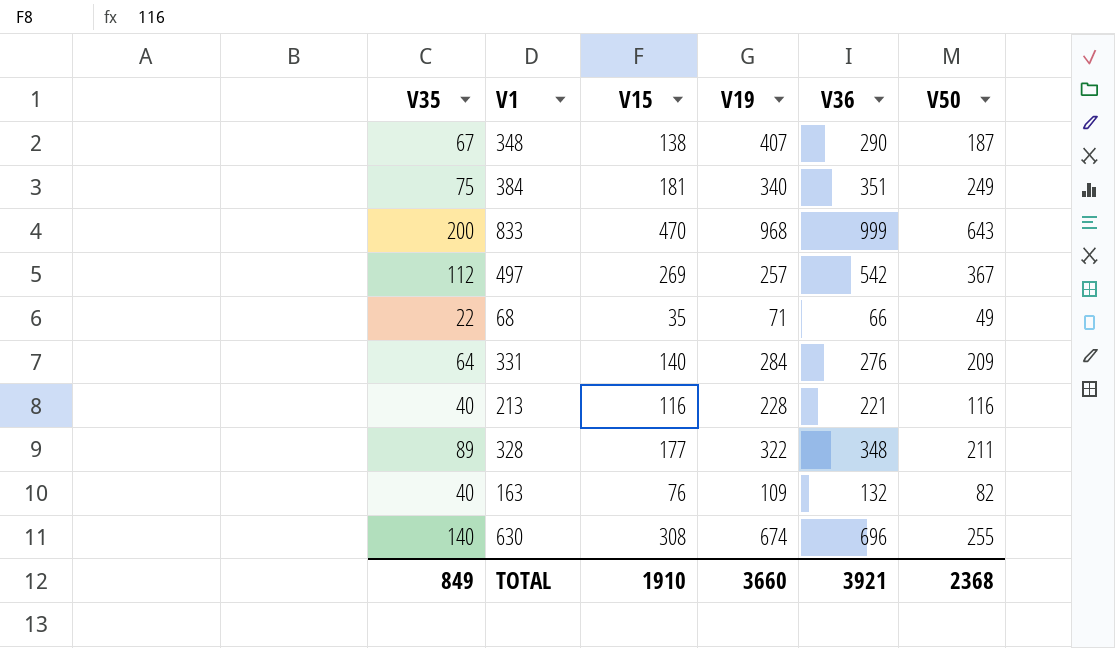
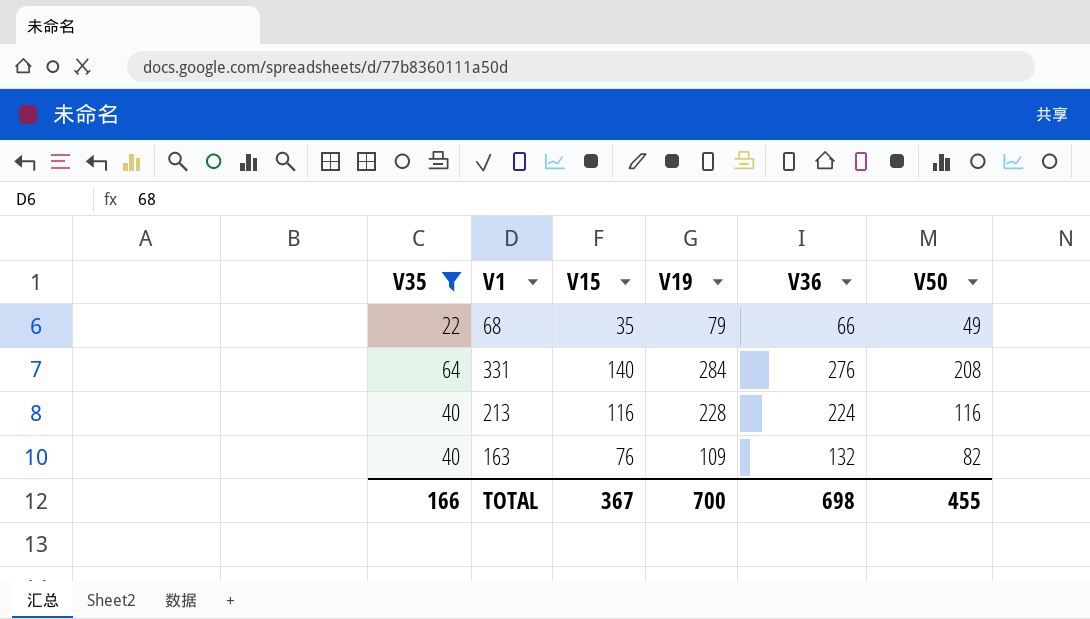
filter: none -> V35 <= 64
68 | V19: 71 -> 79
331 | V50: 209 -> 208
213 | V36: 221 -> 224
TOTAL | V35: 849 -> 166
TOTAL | V15: 1910 -> 367
TOTAL | V19: 3660 -> 700
TOTAL | V36: 3921 -> 698
TOTAL | V50: 2368 -> 455

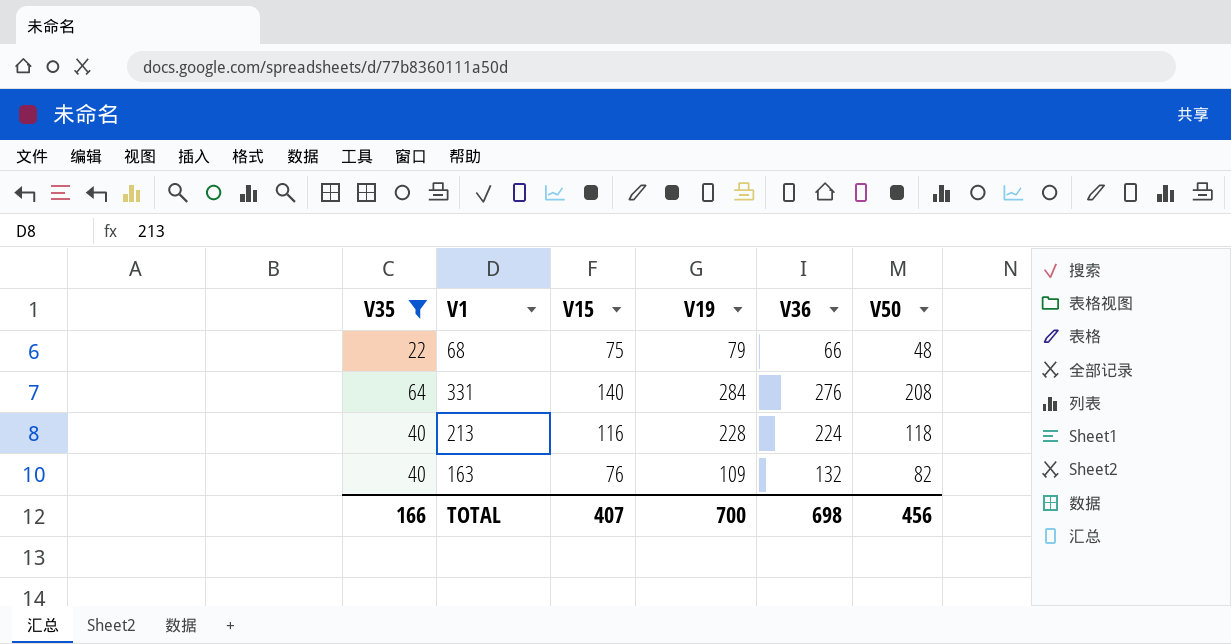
68 | V15: 35 -> 75
68 | V50: 49 -> 48
213 | V50: 116 -> 118
TOTAL | V15: 367 -> 407
TOTAL | V50: 455 -> 456

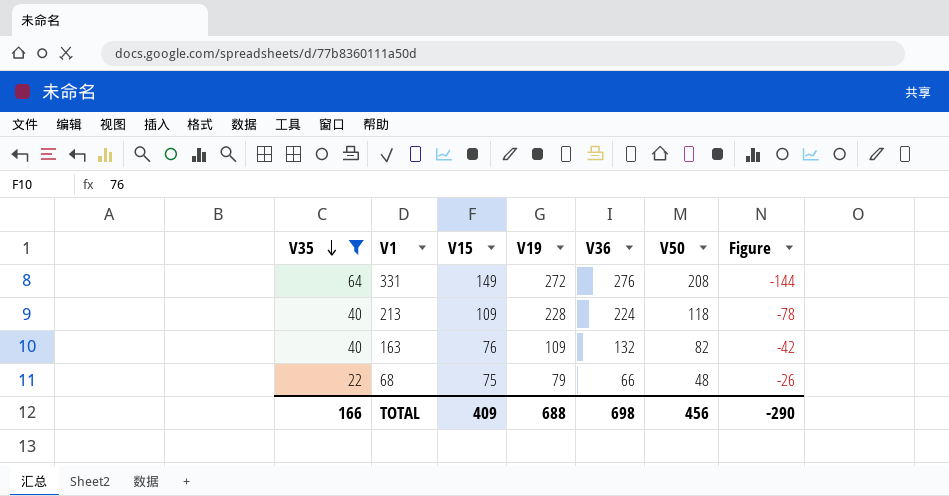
row order: none -> V35 descending
column Figure | formula: none -> [V35] - [V50]
331 | V15: 140 -> 149
331 | V19: 284 -> 272
213 | V15: 116 -> 109
TOTAL | V15: 407 -> 409
TOTAL | V19: 700 -> 688

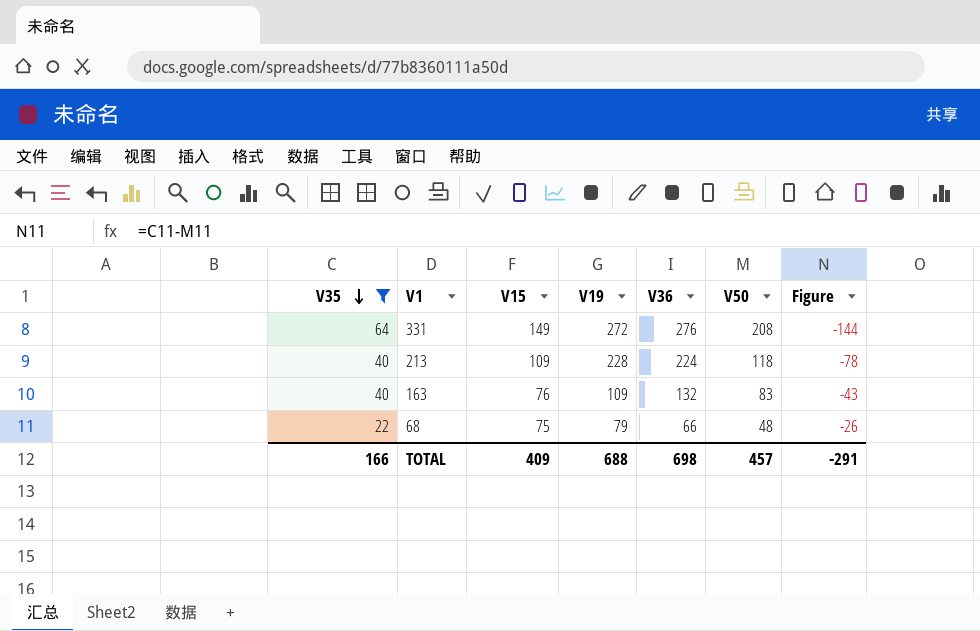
163 | V50: 82 -> 83
163 | Figure: -42 -> -43
TOTAL | V50: 456 -> 457
TOTAL | Figure: -290 -> -291

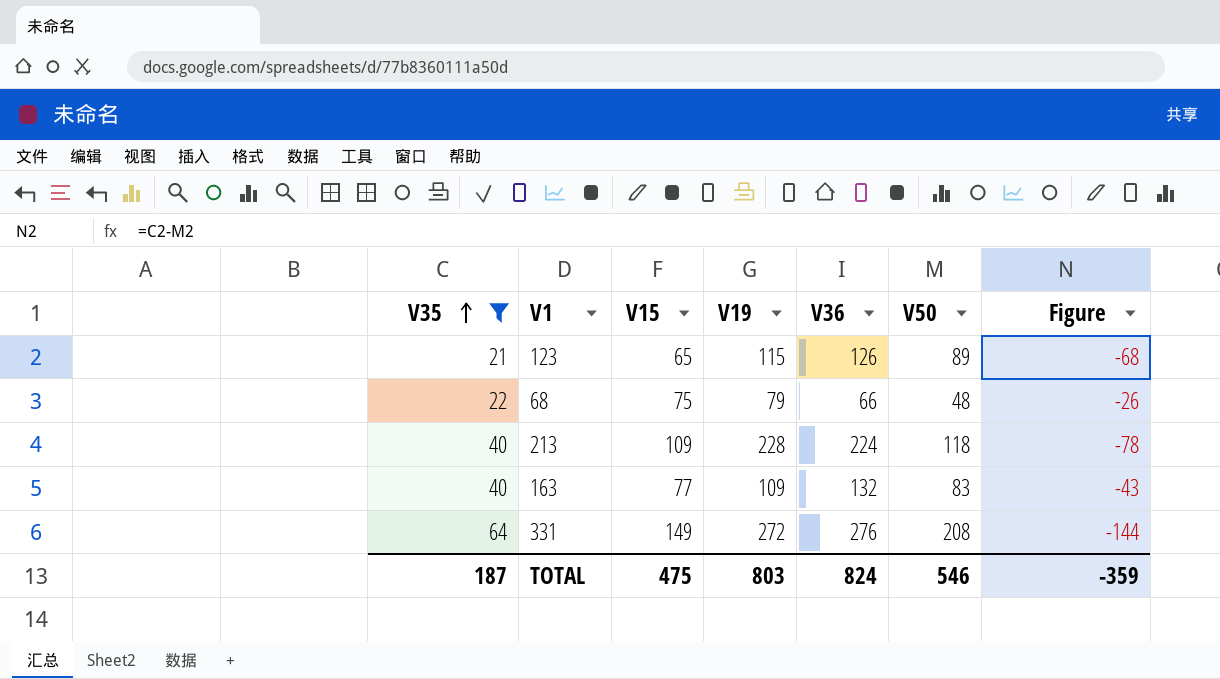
row order: V35 descending -> V35 ascending
row 123: none -> 21 | 65 | 115 | 126 | 89 | -68
163 | V15: 76 -> 77
TOTAL | V35: 166 -> 187
TOTAL | V15: 409 -> 475
TOTAL | V19: 688 -> 803
TOTAL | V36: 698 -> 824
TOTAL | V50: 457 -> 546
TOTAL | Figure: -291 -> -359

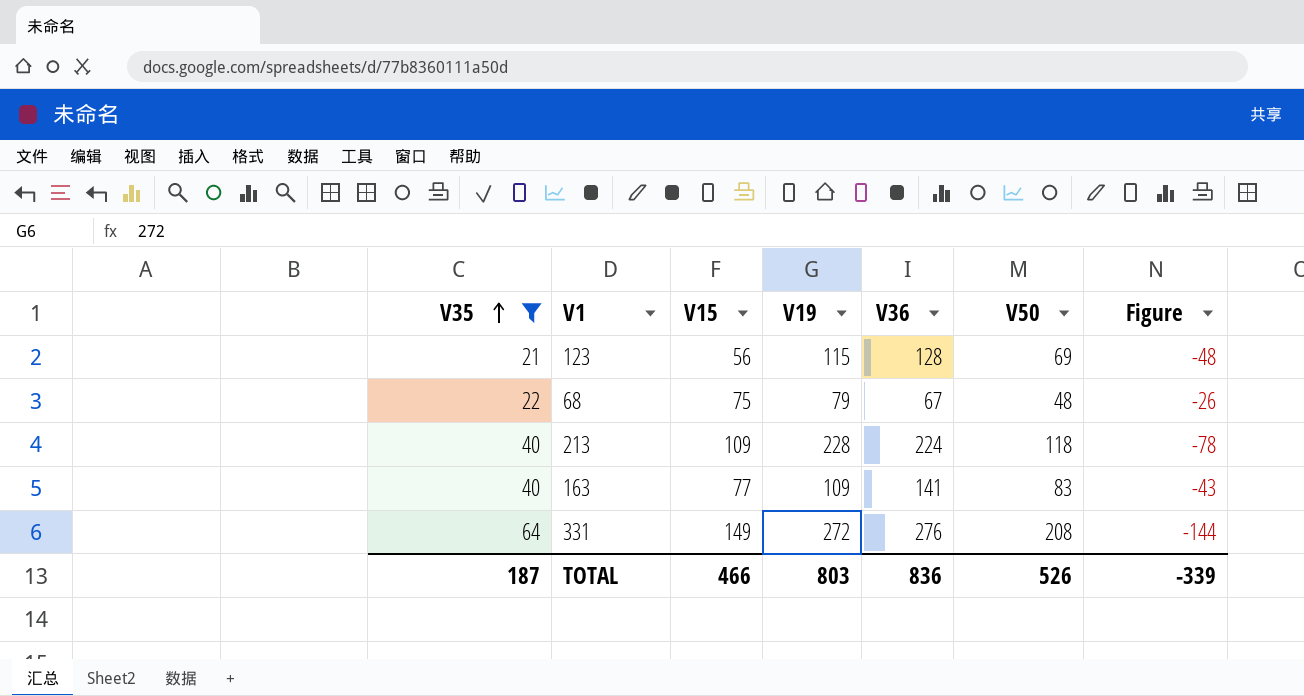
123 | V15: 65 -> 56
123 | V36: 126 -> 128
123 | V50: 89 -> 69
123 | Figure: -68 -> -48
68 | V36: 66 -> 67
163 | V36: 132 -> 141
TOTAL | V15: 475 -> 466
TOTAL | V36: 824 -> 836
TOTAL | V50: 546 -> 526
TOTAL | Figure: -359 -> -339

